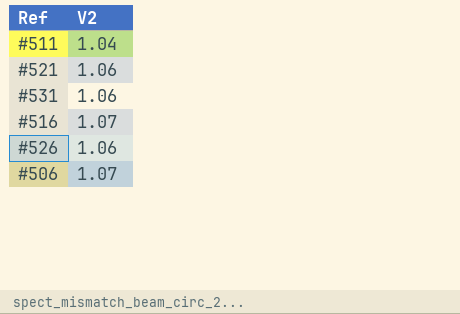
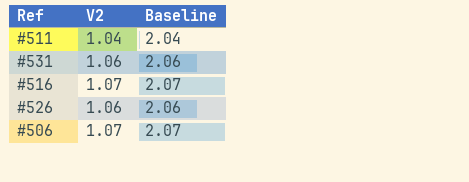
column Baseline | formula: none -> [V2] + 1
row #521: 1.06 -> none

